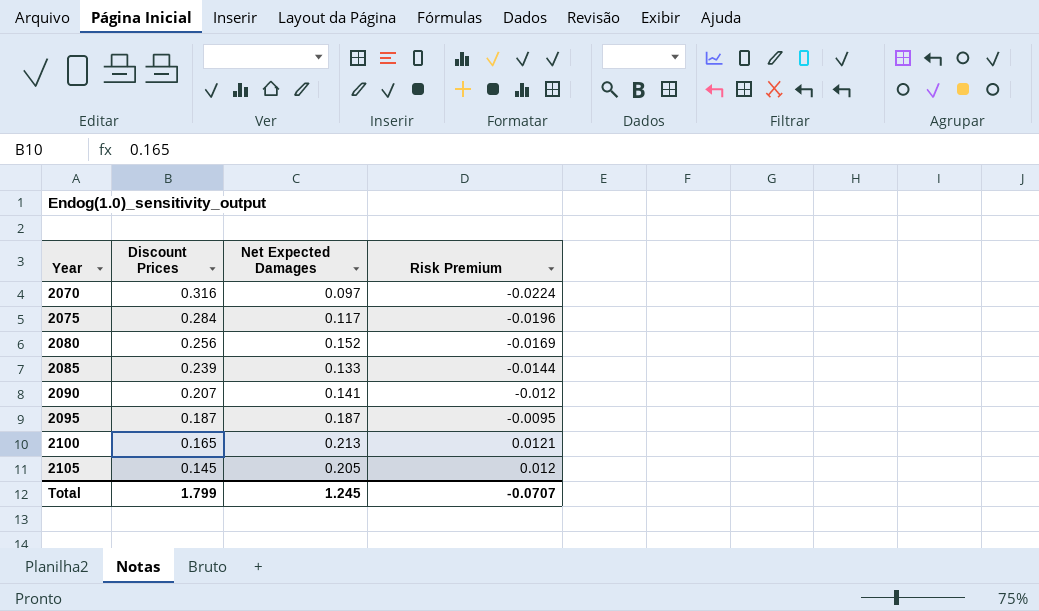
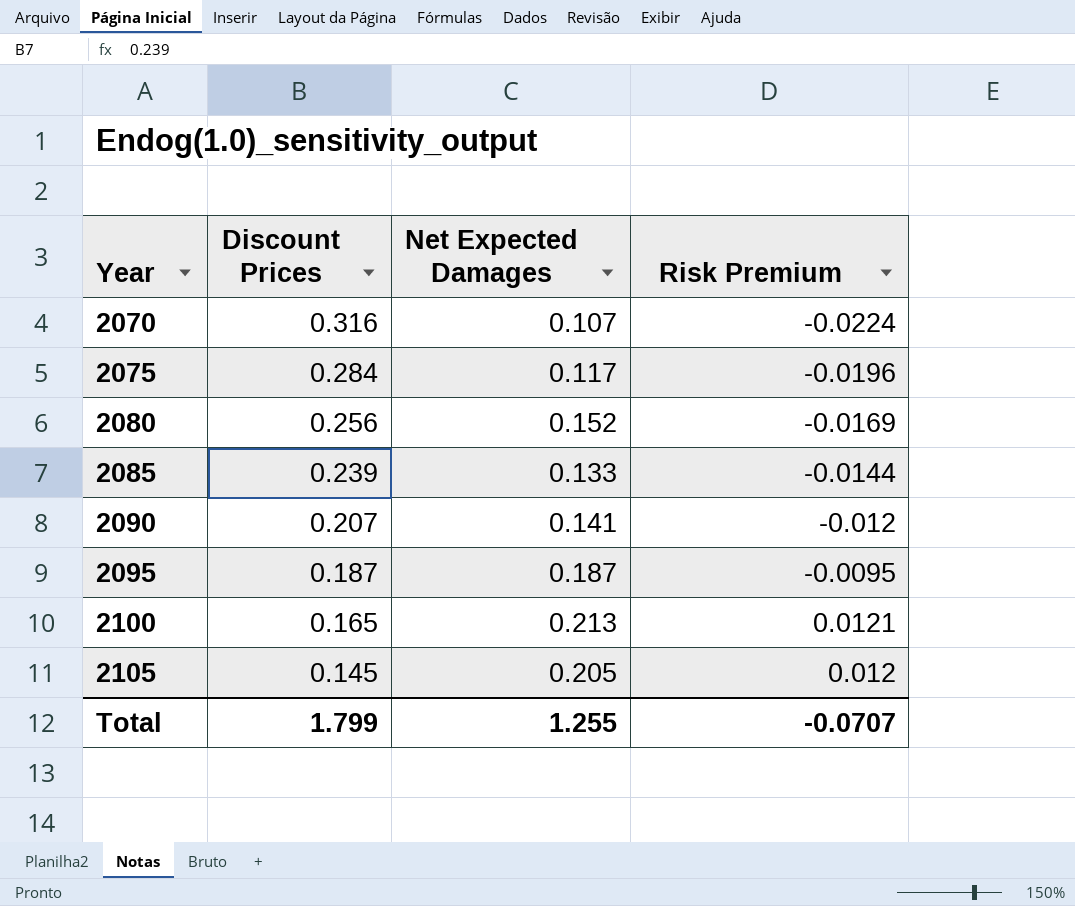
2070 | Net Expected Damages: 0.097 -> 0.107
Total | Net Expected Damages: 1.245 -> 1.255

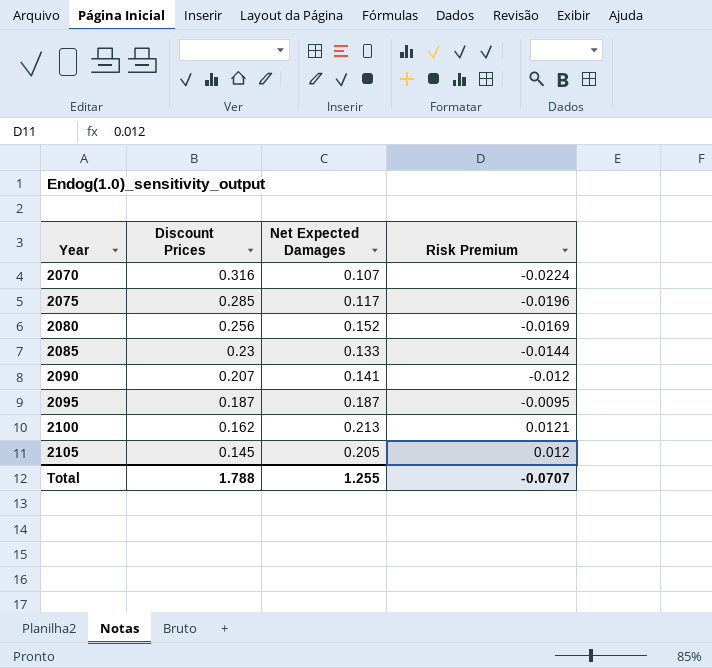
2075 | Discount Prices: 0.284 -> 0.285
2085 | Discount Prices: 0.239 -> 0.23
2100 | Discount Prices: 0.165 -> 0.162
Total | Discount Prices: 1.799 -> 1.788

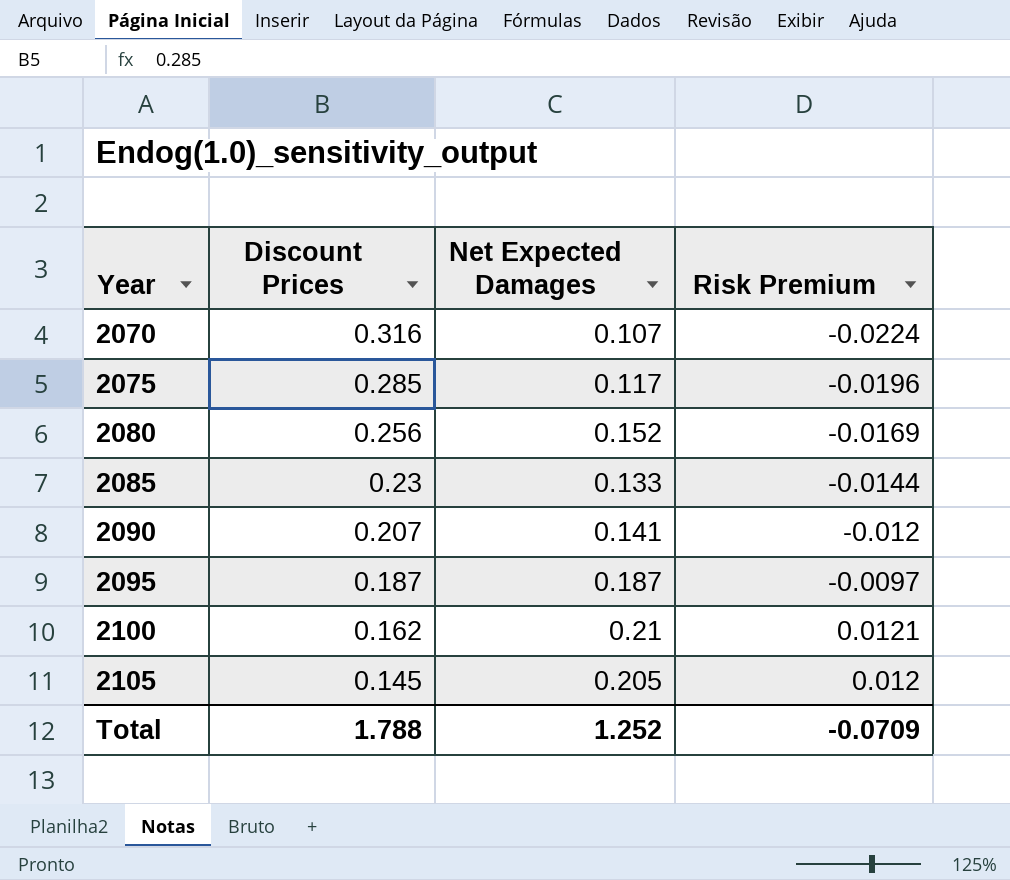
2095 | Risk Premium: -0.0095 -> -0.0097
2100 | Net Expected Damages: 0.213 -> 0.21
Total | Net Expected Damages: 1.255 -> 1.252
Total | Risk Premium: -0.0707 -> -0.0709

